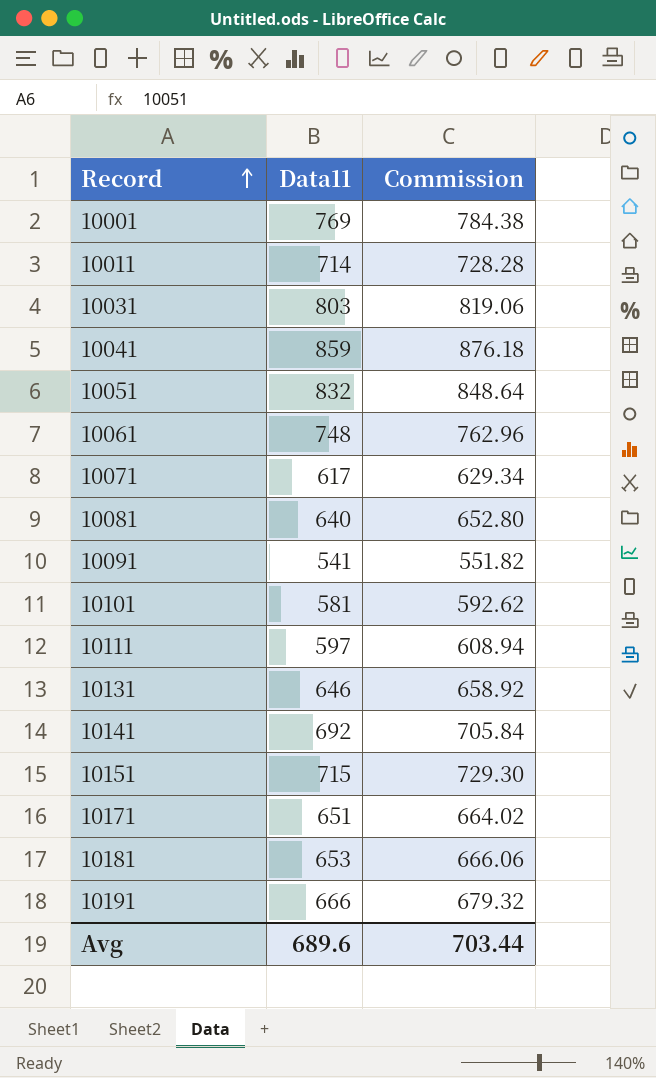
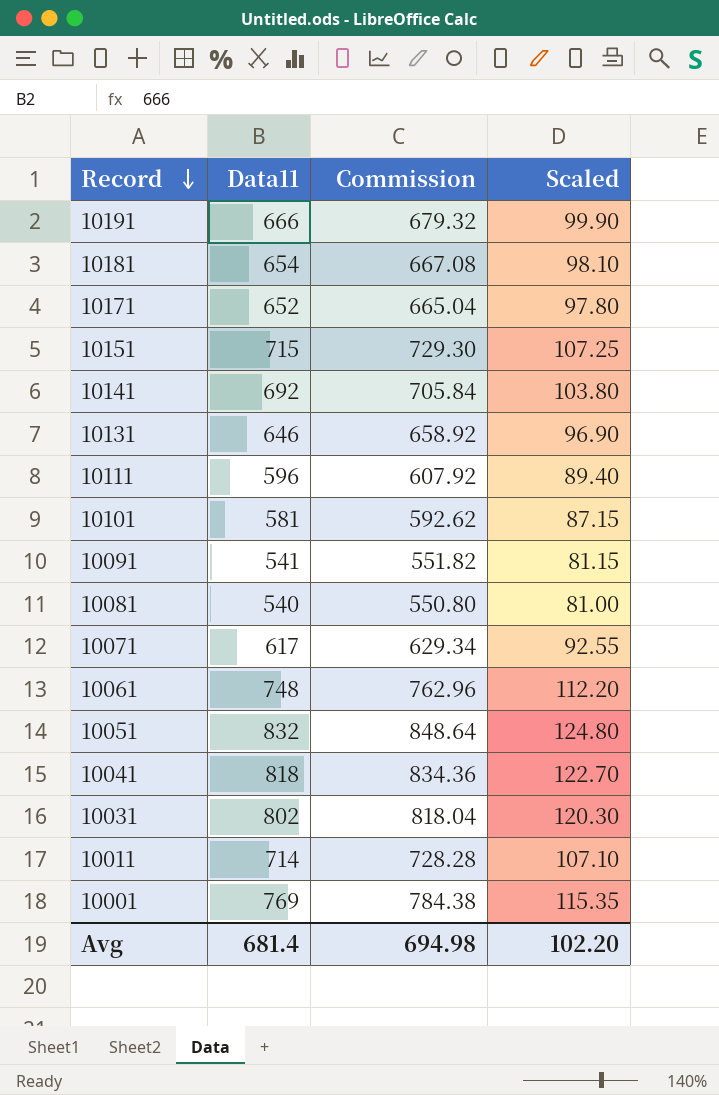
row order: Record ascending -> Record descending
column Scaled | formula: none -> [Data11] * 0.15
10181 | Data11: 653 -> 654
10181 | Commission: 666.06 -> 667.08
10171 | Data11: 651 -> 652
10171 | Commission: 664.02 -> 665.04
10111 | Data11: 597 -> 596
10111 | Commission: 608.94 -> 607.92
10081 | Data11: 640 -> 540
10081 | Commission: 652.80 -> 550.80
10041 | Data11: 859 -> 818
10041 | Commission: 876.18 -> 834.36
10031 | Data11: 803 -> 802
10031 | Commission: 819.06 -> 818.04
Avg | Data11: 689.6 -> 681.4
Avg | Commission: 703.44 -> 694.98

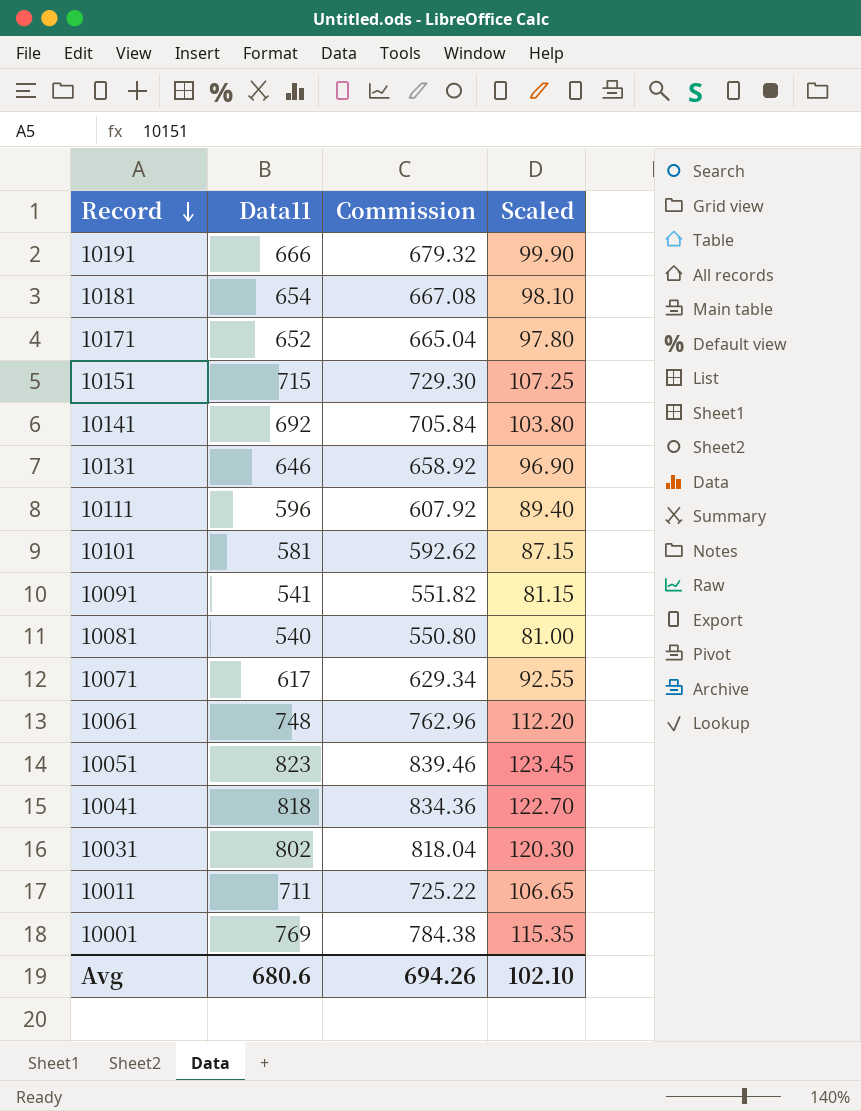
10051 | Data11: 832 -> 823
10051 | Commission: 848.64 -> 839.46
10051 | Scaled: 124.80 -> 123.45
10011 | Data11: 714 -> 711
10011 | Commission: 728.28 -> 725.22
10011 | Scaled: 107.10 -> 106.65
Avg | Data11: 681.4 -> 680.6
Avg | Commission: 694.98 -> 694.26
Avg | Scaled: 102.20 -> 102.10

